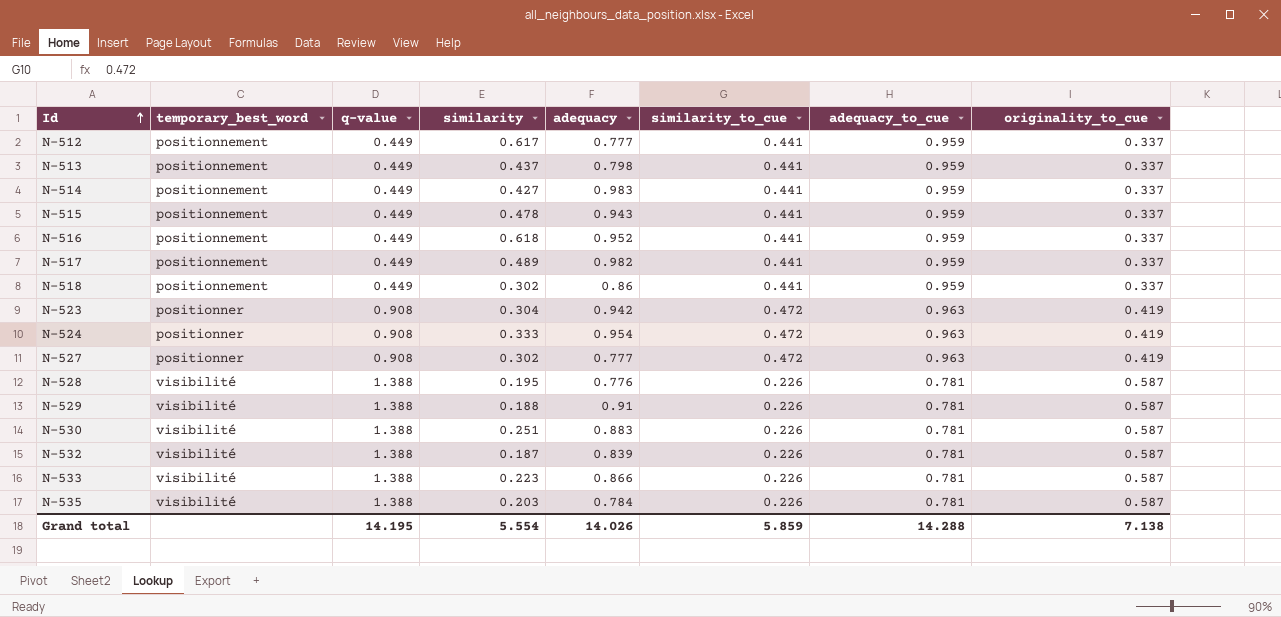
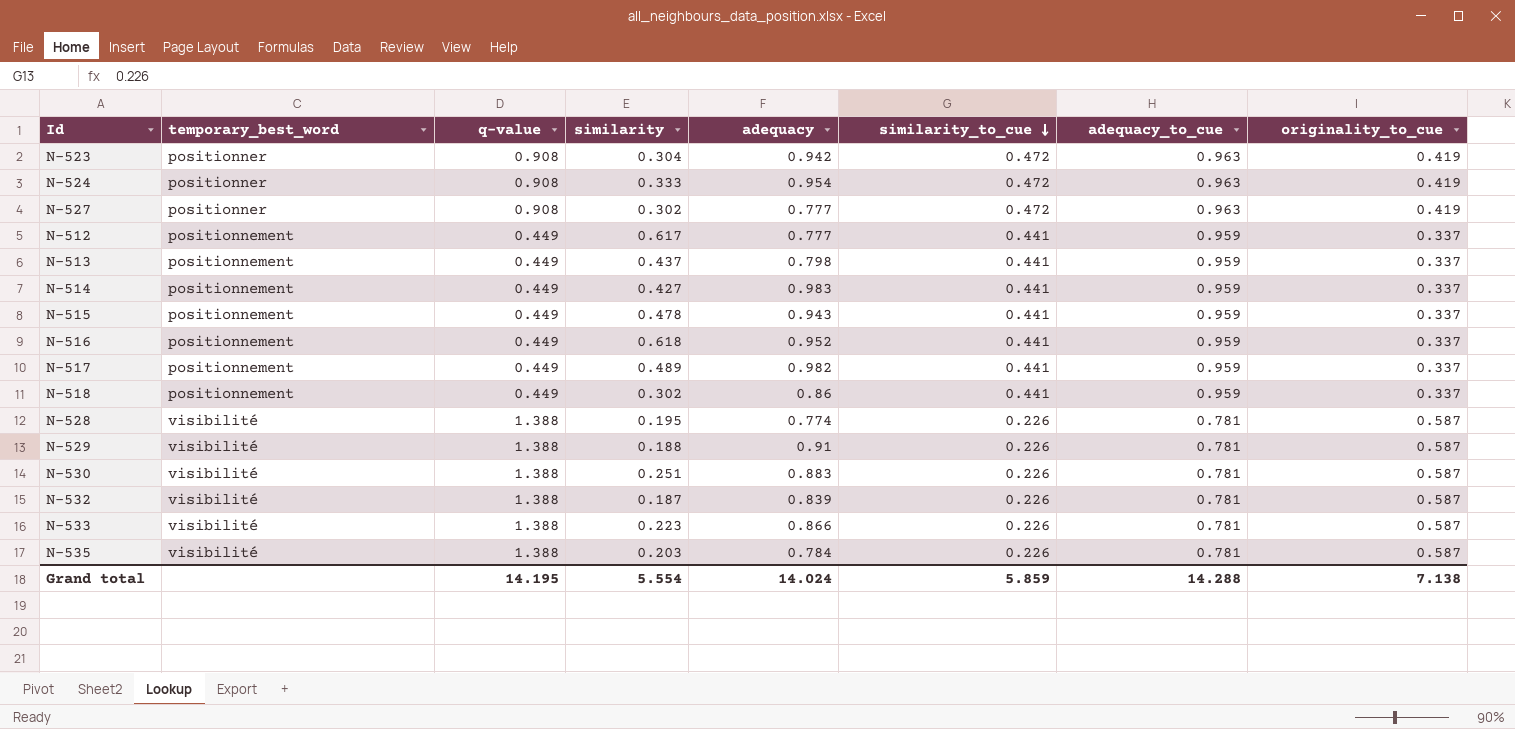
row order: Id ascending -> similarity_to_cue descending
N-528 | adequacy: 0.776 -> 0.774
Grand total | adequacy: 14.026 -> 14.024

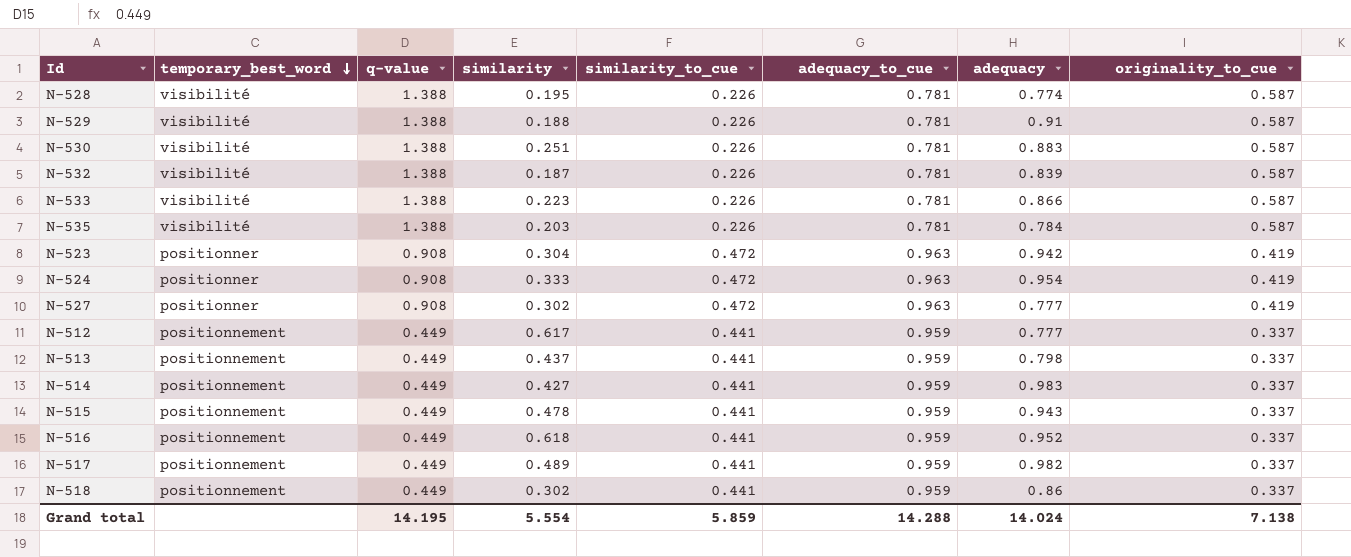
row order: similarity_to_cue descending -> temporary_best_word descending
column adequacy | position: 5 -> 7

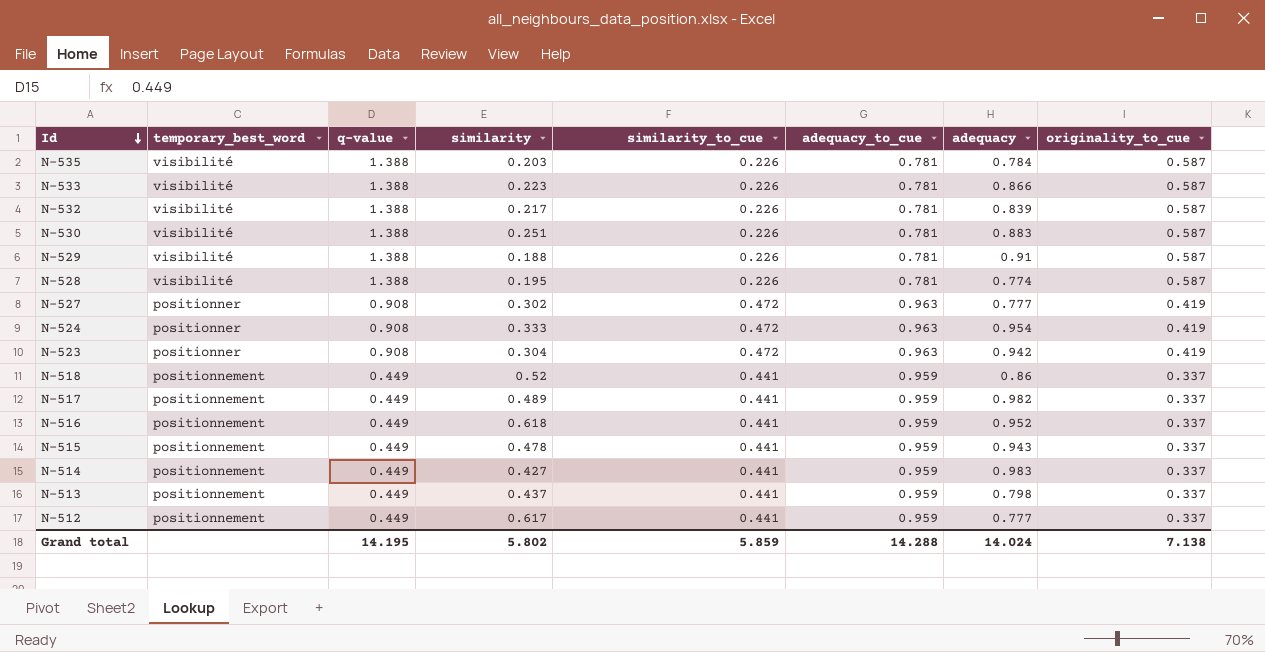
row order: temporary_best_word descending -> Id descending
N-532 | similarity: 0.187 -> 0.217
N-518 | similarity: 0.302 -> 0.52
Grand total | similarity: 5.554 -> 5.802

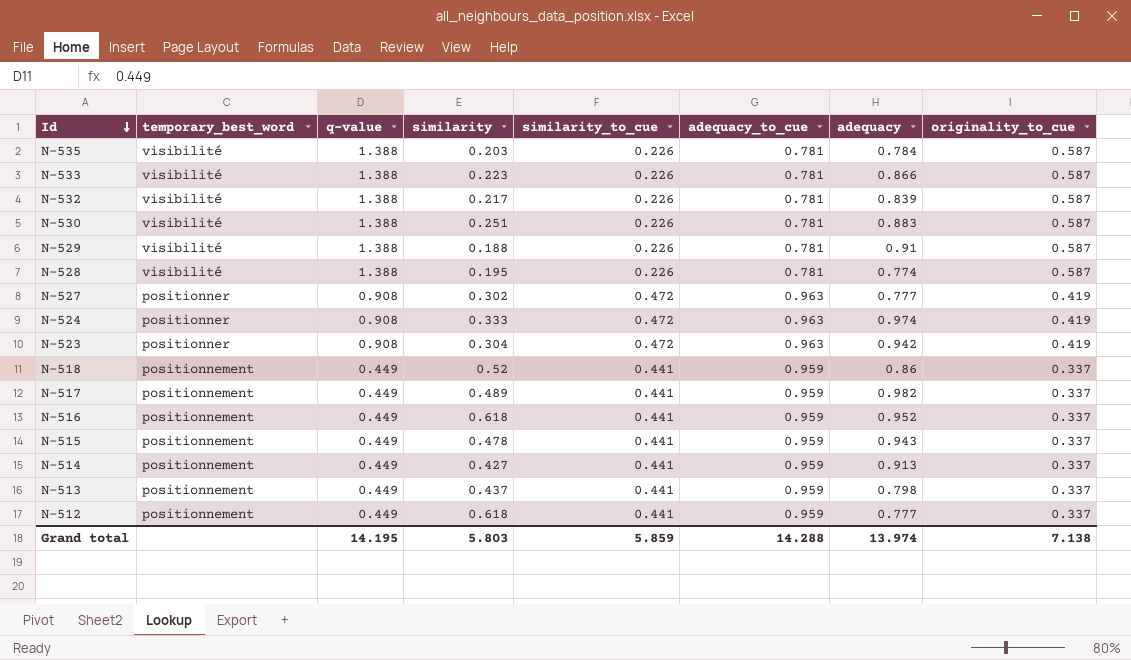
N-524 | adequacy: 0.954 -> 0.974
N-514 | adequacy: 0.983 -> 0.913
N-512 | similarity: 0.617 -> 0.618
Grand total | similarity: 5.802 -> 5.803
Grand total | adequacy: 14.024 -> 13.974

